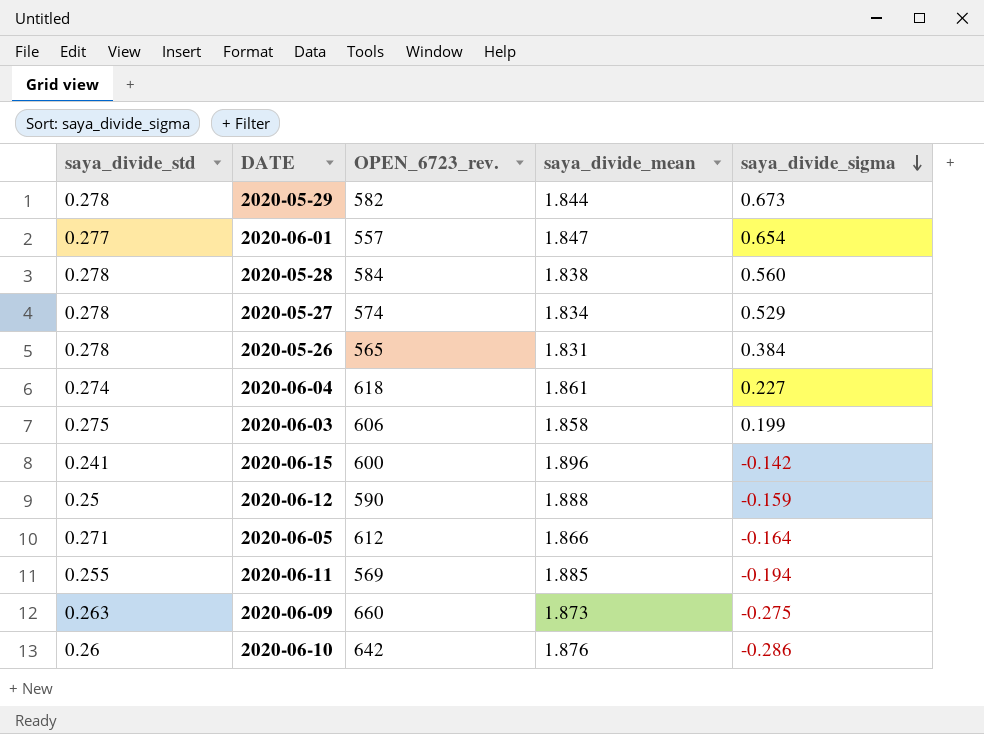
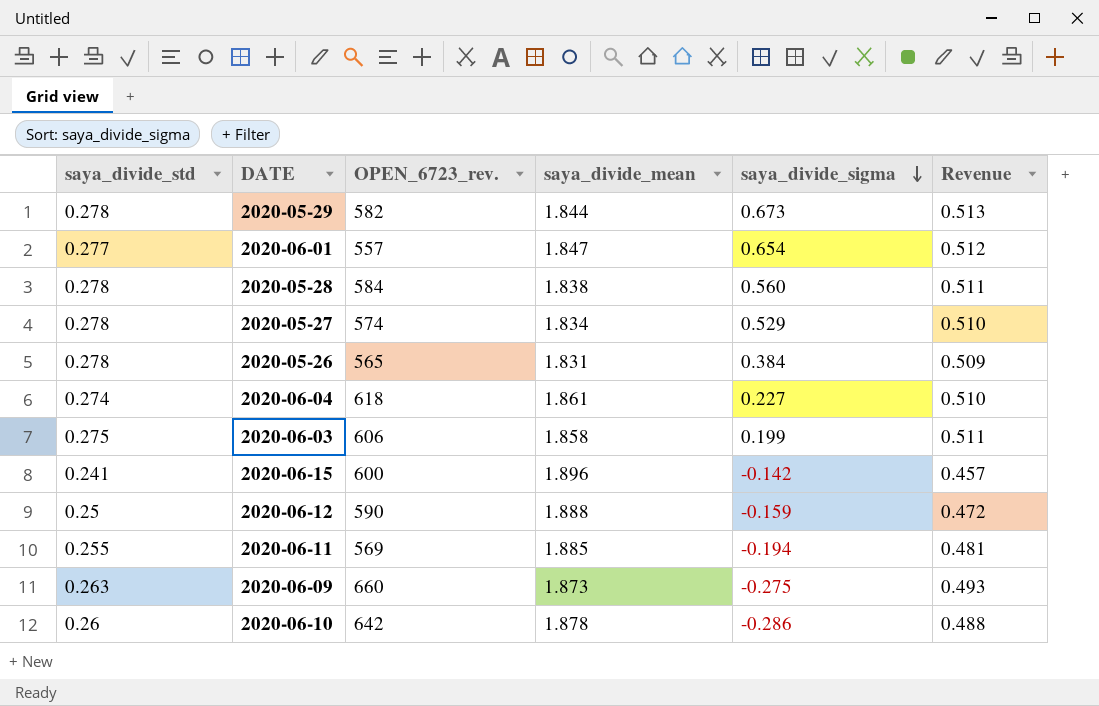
column Revenue | formula: none -> [saya_divide_std] * [saya_divide_mean]
row 2020-06-05: 0.271 | 612 | 1.866 | -0.164 -> none
2020-06-10 | saya_divide_mean: 1.876 -> 1.878

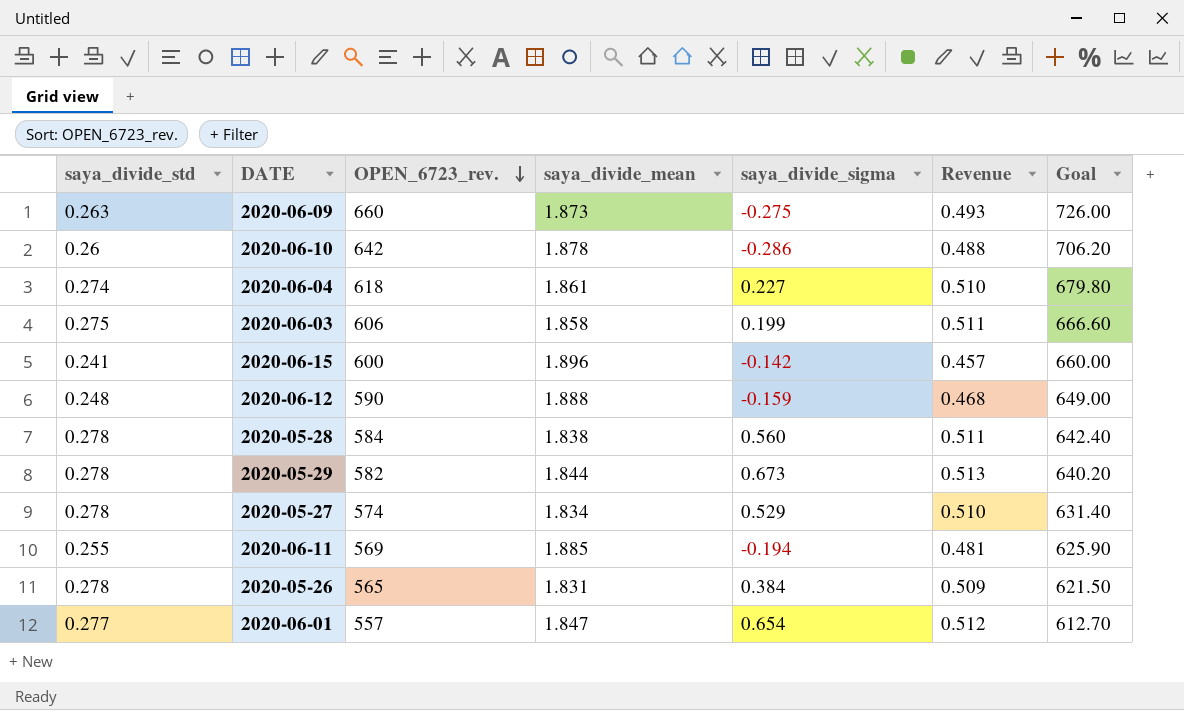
row order: saya_divide_sigma descending -> OPEN_6723_rev. descending
column Goal | formula: none -> [OPEN_6723_rev.] * 1.1
2020-06-12 | saya_divide_std: 0.25 -> 0.248
2020-06-12 | Revenue: 0.472 -> 0.468

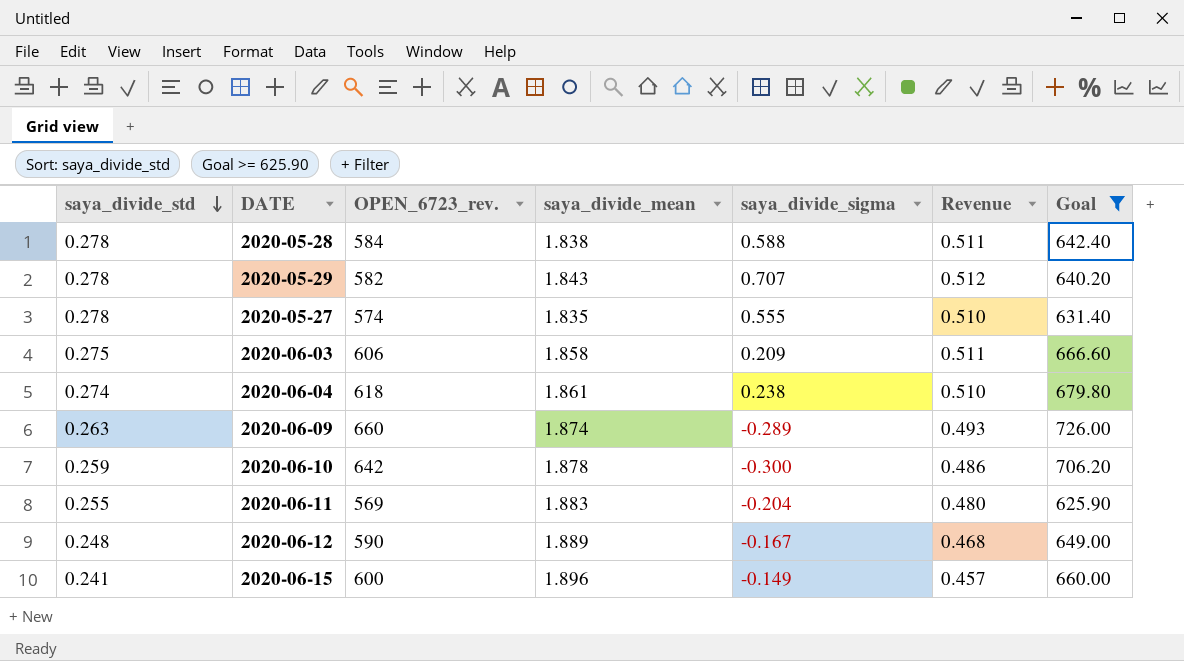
filter: none -> Goal >= 625.90
row order: OPEN_6723_rev. descending -> saya_divide_std descending
2020-05-28 | saya_divide_sigma: 0.560 -> 0.588
2020-05-29 | saya_divide_mean: 1.844 -> 1.843
2020-05-29 | saya_divide_sigma: 0.673 -> 0.707
2020-05-29 | Revenue: 0.513 -> 0.512
2020-05-27 | saya_divide_mean: 1.834 -> 1.835
2020-05-27 | saya_divide_sigma: 0.529 -> 0.555
2020-06-03 | saya_divide_sigma: 0.199 -> 0.209
2020-06-04 | saya_divide_sigma: 0.227 -> 0.238
2020-06-09 | saya_divide_mean: 1.873 -> 1.874
2020-06-09 | saya_divide_sigma: -0.275 -> -0.289
2020-06-10 | saya_divide_std: 0.26 -> 0.259
2020-06-10 | saya_divide_sigma: -0.286 -> -0.300
2020-06-10 | Revenue: 0.488 -> 0.486
2020-06-11 | saya_divide_mean: 1.885 -> 1.883
2020-06-11 | saya_divide_sigma: -0.194 -> -0.204
2020-06-11 | Revenue: 0.481 -> 0.480
2020-06-12 | saya_divide_mean: 1.888 -> 1.889
2020-06-12 | saya_divide_sigma: -0.159 -> -0.167
2020-06-15 | saya_divide_sigma: -0.142 -> -0.149

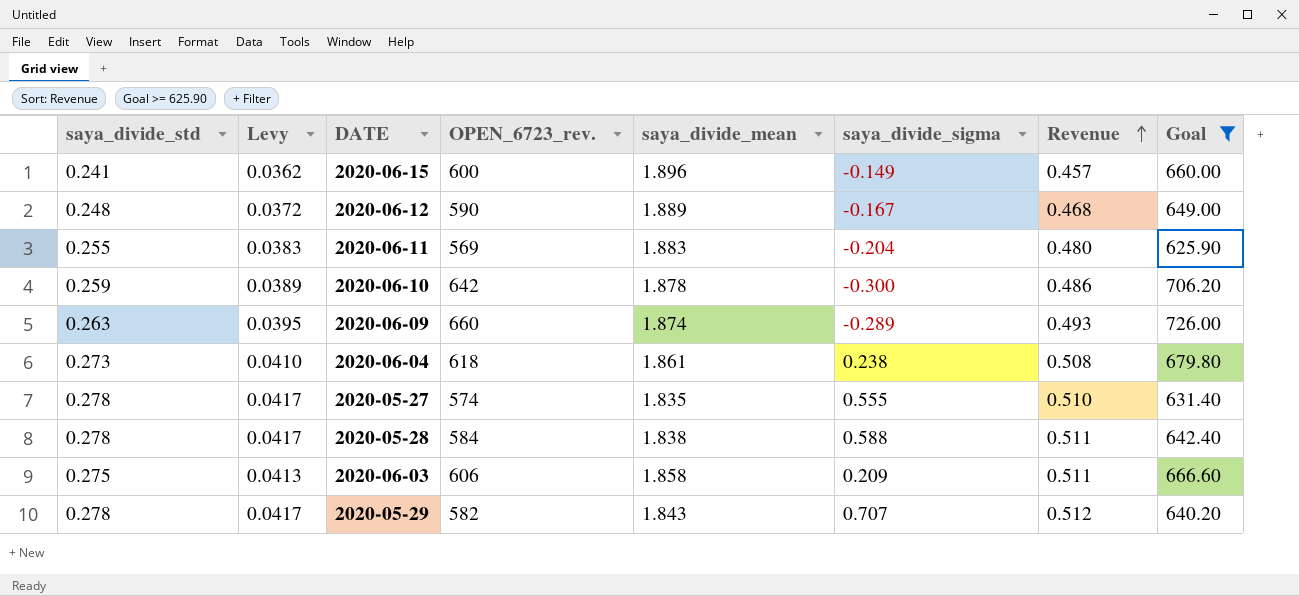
row order: saya_divide_std descending -> Revenue ascending
column Levy | formula: none -> [saya_divide_std] * 0.15
2020-06-04 | saya_divide_std: 0.274 -> 0.273
2020-06-04 | Revenue: 0.510 -> 0.508

